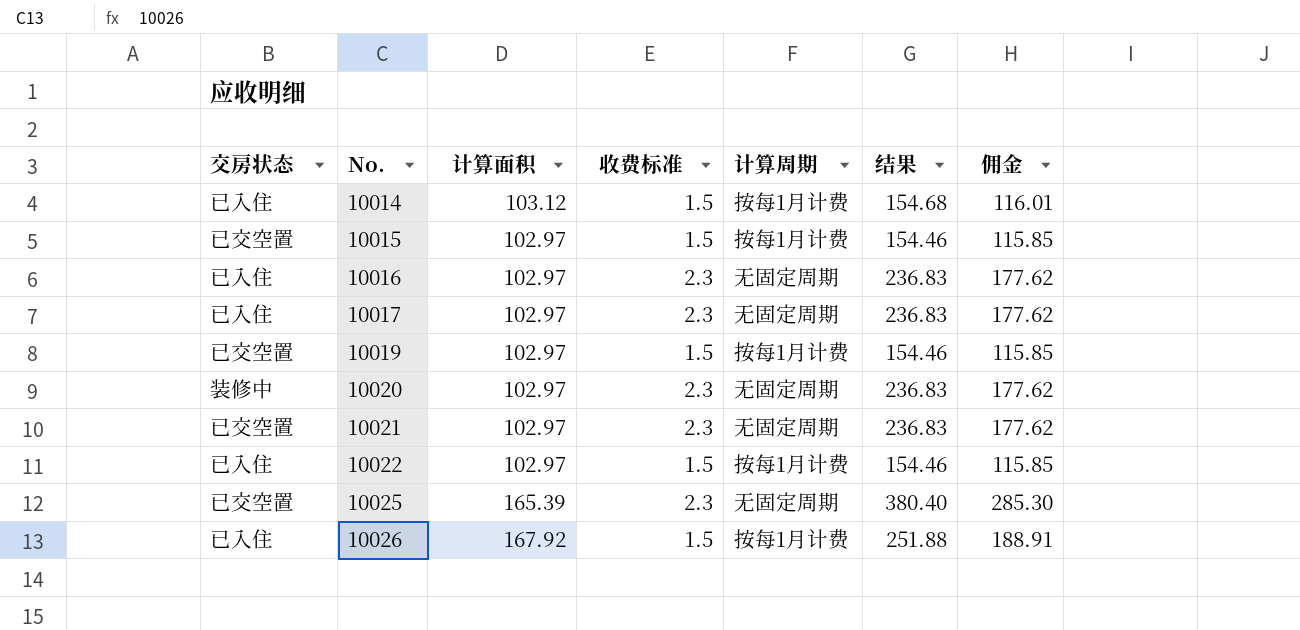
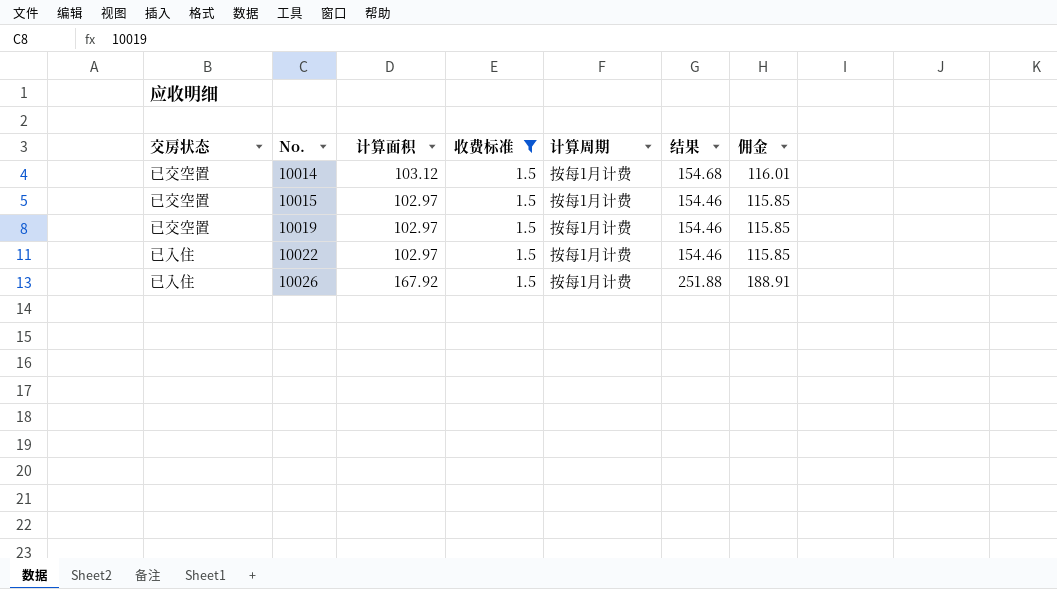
filter: none -> 收费标准 = 1.5
10014 | 交房状态: 已入住 -> 已交空置

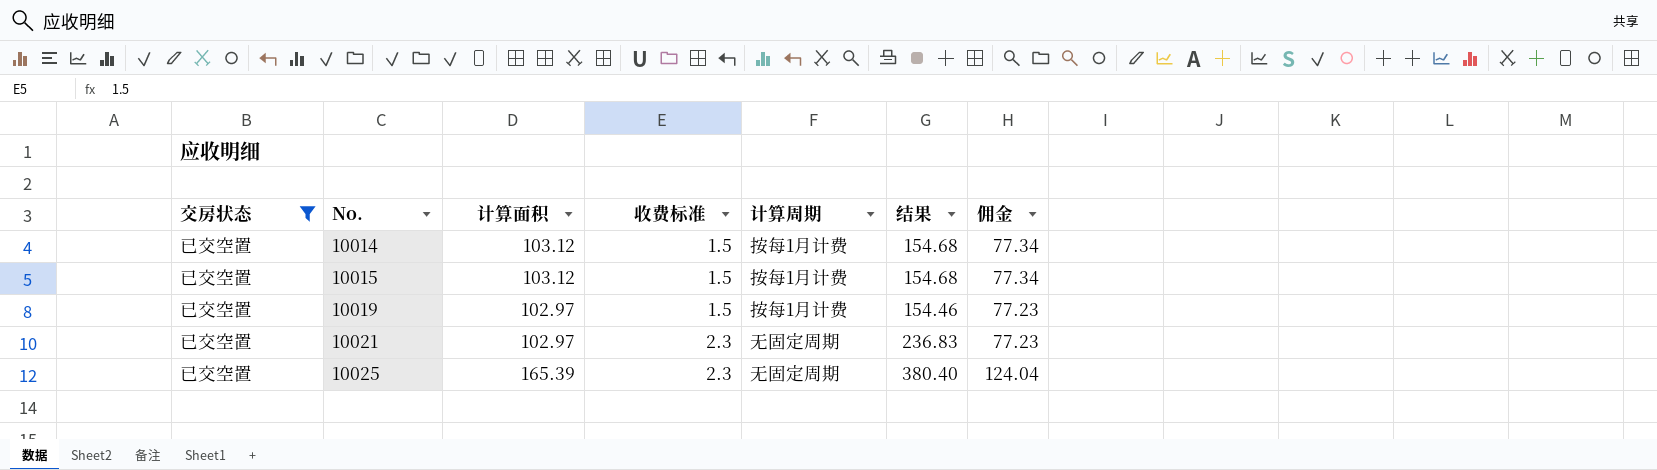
filter: 收费标准 = 1.5 -> 交房状态 = 已交空置
column 佣金 | formula: [结果] * 0.75 -> [计算面积] * 0.75
10015 | 计算面积: 102.97 -> 103.12
10015 | 结果: 154.46 -> 154.68

